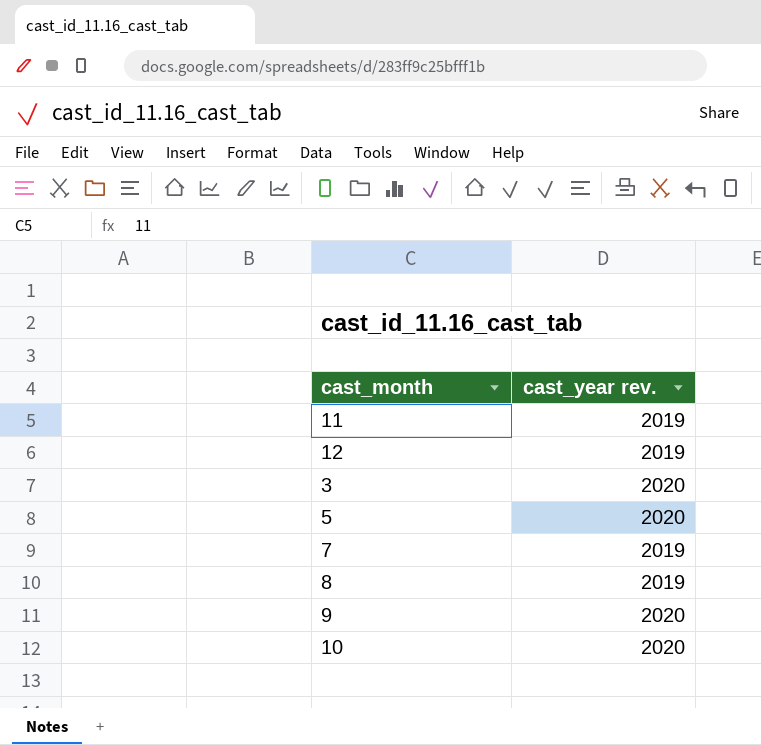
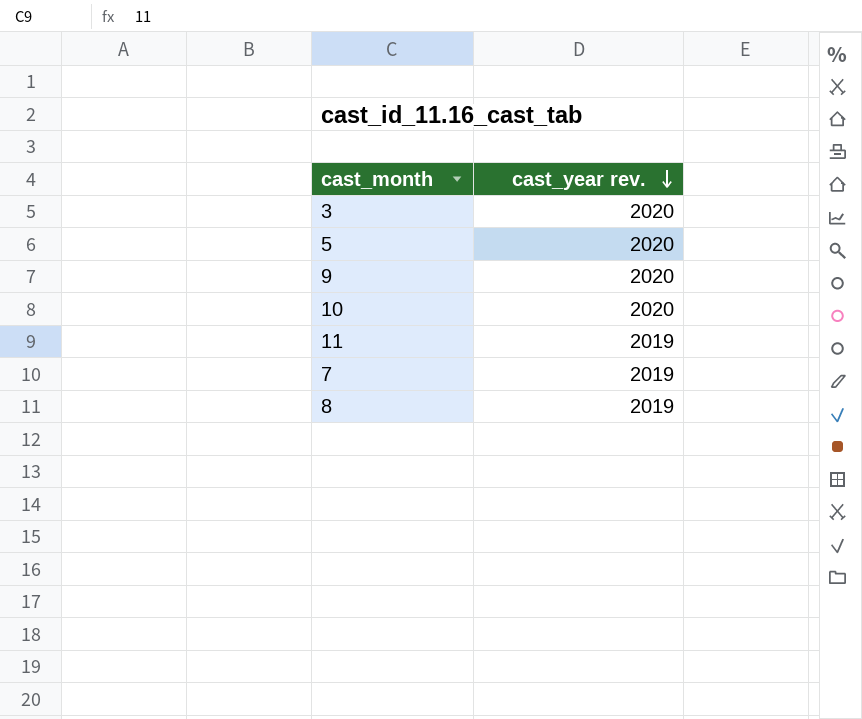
row order: none -> cast_year rev. descending
row 12: 2019 -> none

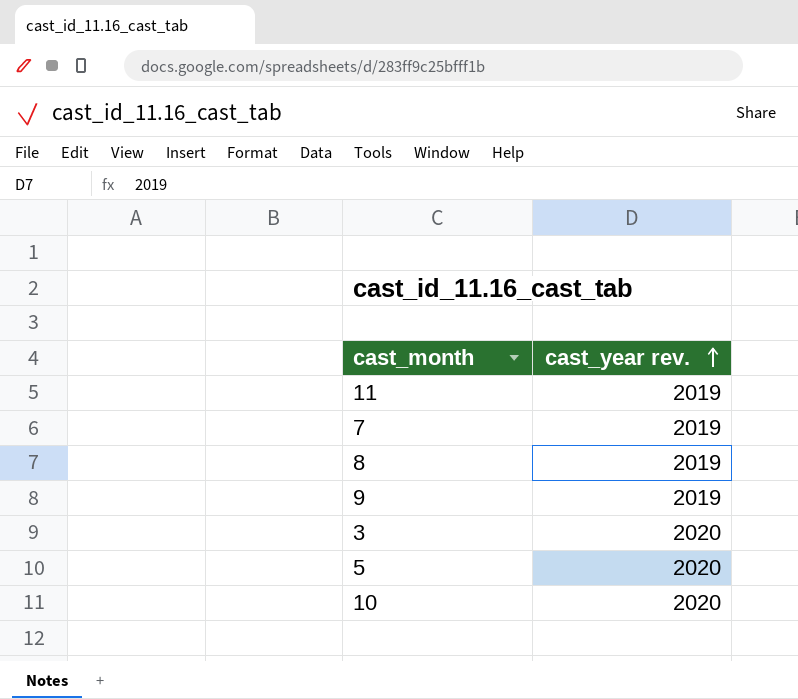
row order: cast_year rev. descending -> cast_year rev. ascending
9 | cast_year rev.: 2020 -> 2019

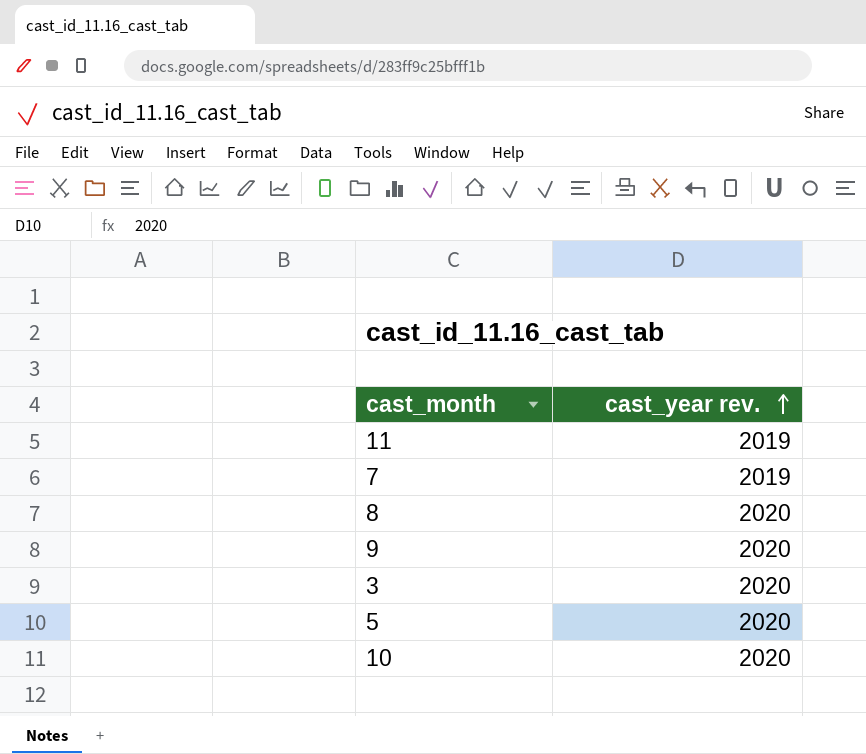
8 | cast_year rev.: 2019 -> 2020
9 | cast_year rev.: 2019 -> 2020

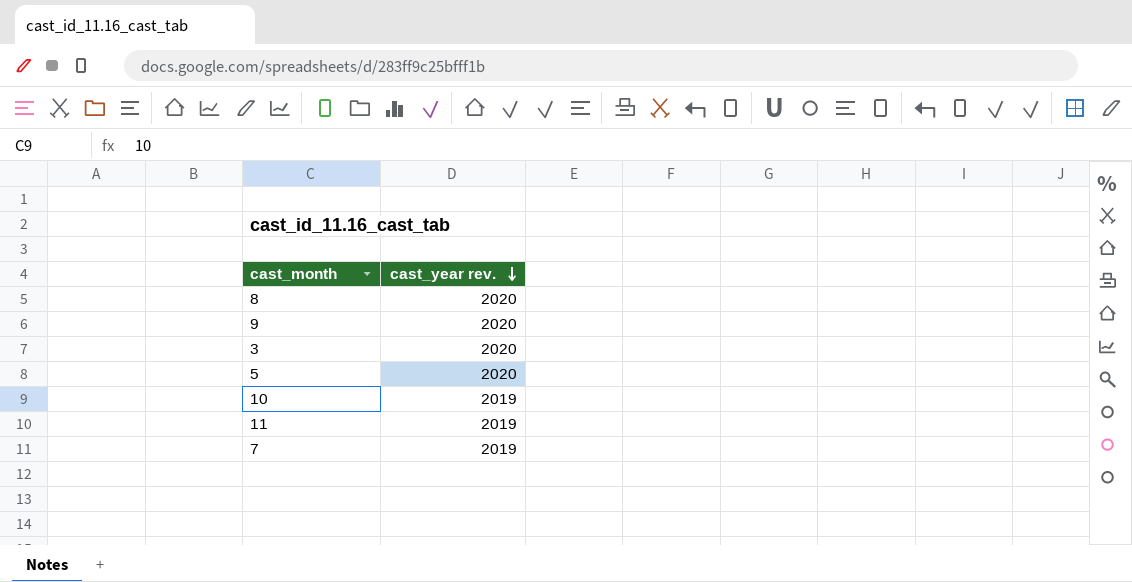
row order: cast_year rev. ascending -> cast_year rev. descending
10 | cast_year rev.: 2020 -> 2019

